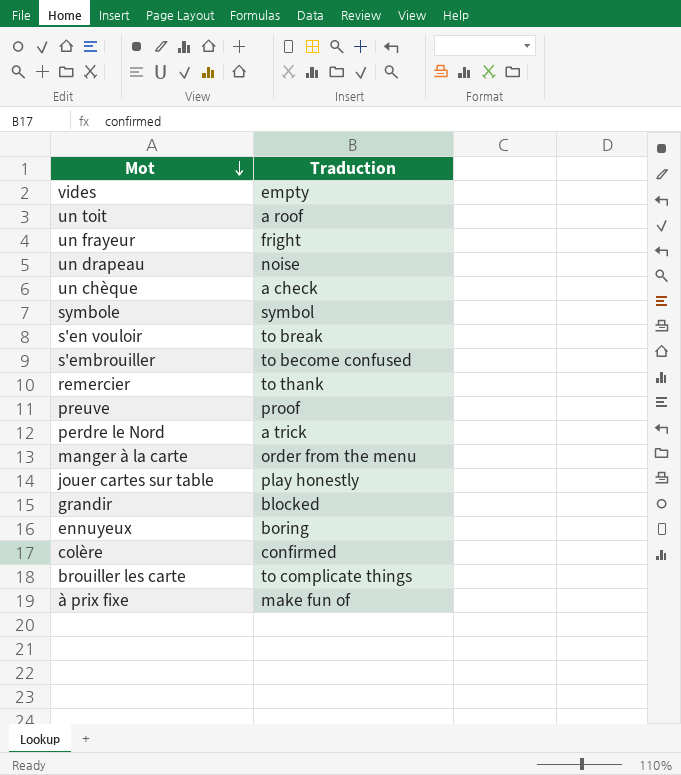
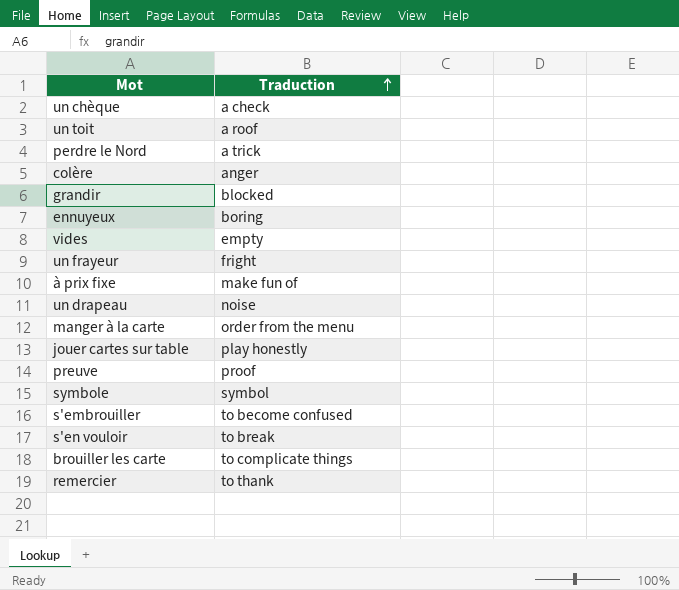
row order: Mot descending -> Traduction ascending
colère | Traduction: confirmed -> anger

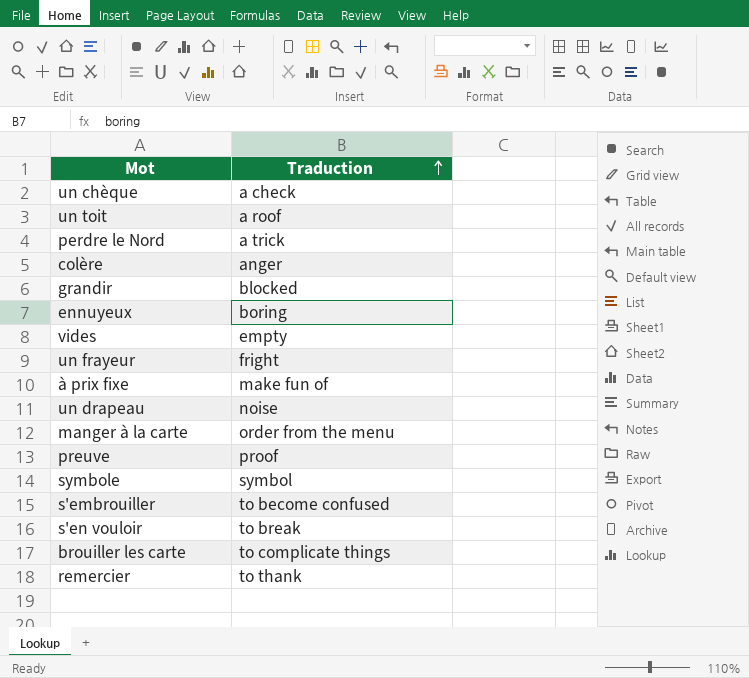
row jouer cartes sur table: play honestly -> none

